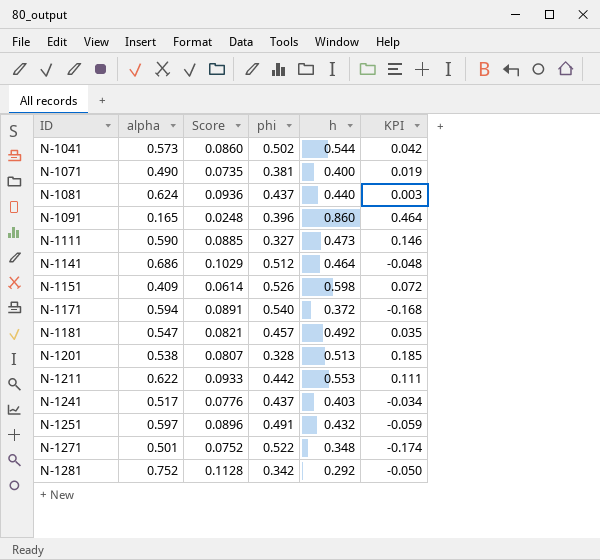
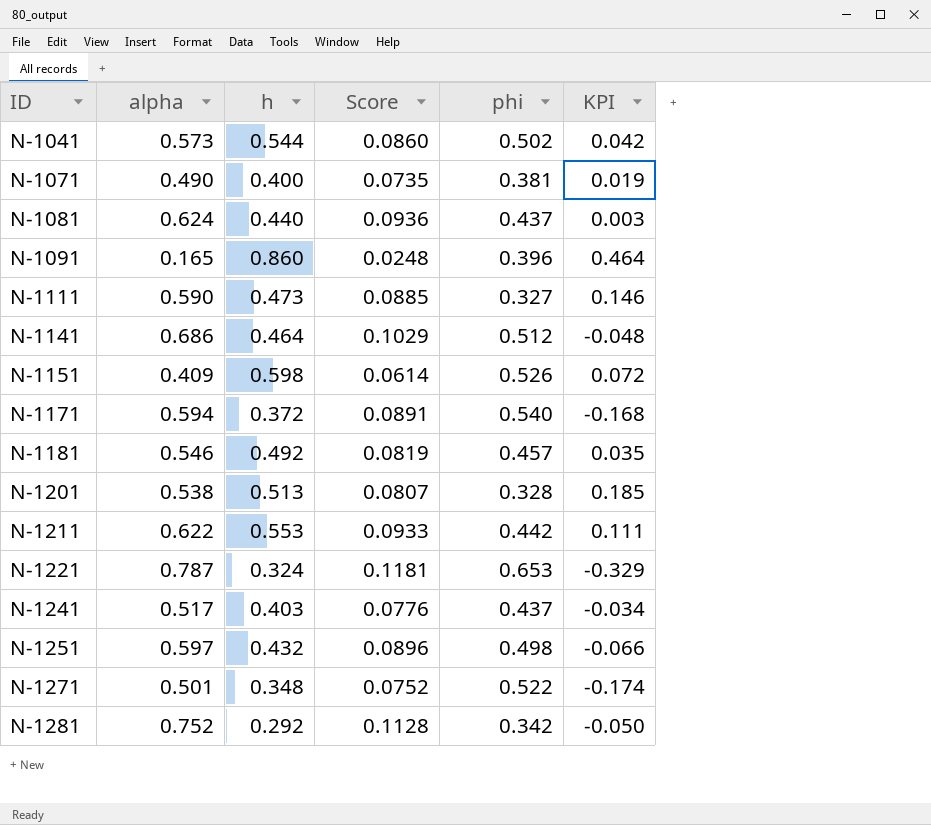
column h | position: 5 -> 3
N-1181 | alpha: 0.547 -> 0.546
N-1181 | Score: 0.0821 -> 0.0819
row N-1221: none -> 0.787 | 0.324 | 0.1181 | 0.653 | -0.329
N-1251 | phi: 0.491 -> 0.498
N-1251 | KPI: -0.059 -> -0.066

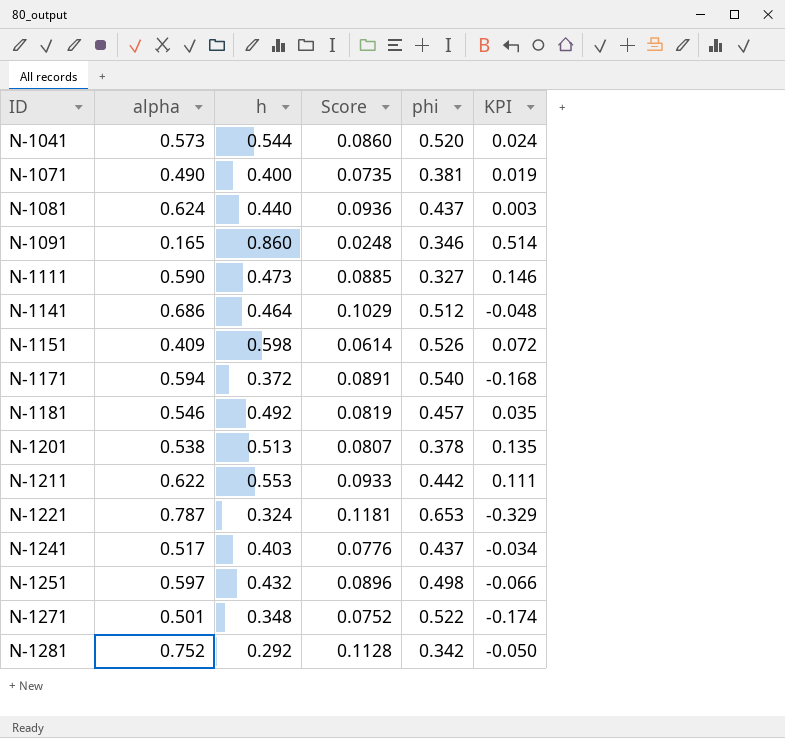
N-1041 | phi: 0.502 -> 0.520
N-1041 | KPI: 0.042 -> 0.024
N-1091 | phi: 0.396 -> 0.346
N-1091 | KPI: 0.464 -> 0.514
N-1201 | phi: 0.328 -> 0.378
N-1201 | KPI: 0.185 -> 0.135

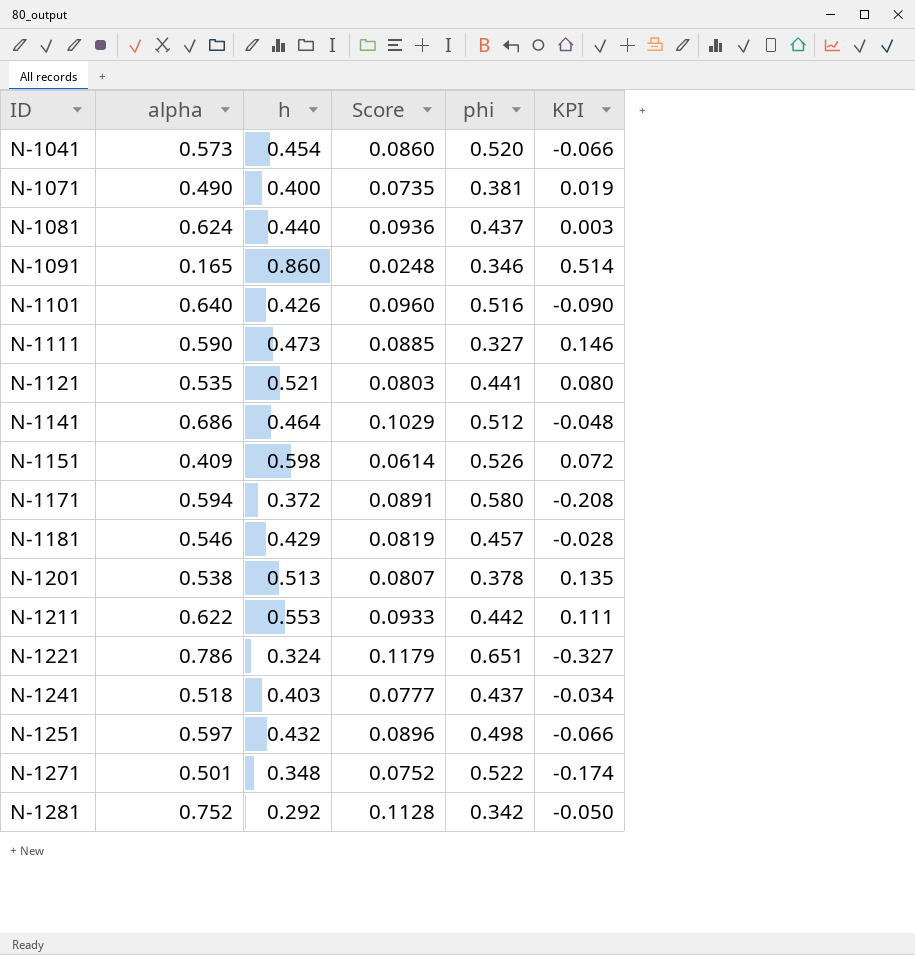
N-1041 | h: 0.544 -> 0.454
N-1041 | KPI: 0.024 -> -0.066
row N-1101: none -> 0.640 | 0.426 | 0.0960 | 0.516 | -0.090
row N-1121: none -> 0.535 | 0.521 | 0.0803 | 0.441 | 0.080
N-1171 | phi: 0.540 -> 0.580
N-1171 | KPI: -0.168 -> -0.208
N-1181 | h: 0.492 -> 0.429
N-1181 | KPI: 0.035 -> -0.028
N-1221 | alpha: 0.787 -> 0.786
N-1221 | Score: 0.1181 -> 0.1179
N-1221 | phi: 0.653 -> 0.651
N-1221 | KPI: -0.329 -> -0.327
N-1241 | alpha: 0.517 -> 0.518
N-1241 | Score: 0.0776 -> 0.0777

